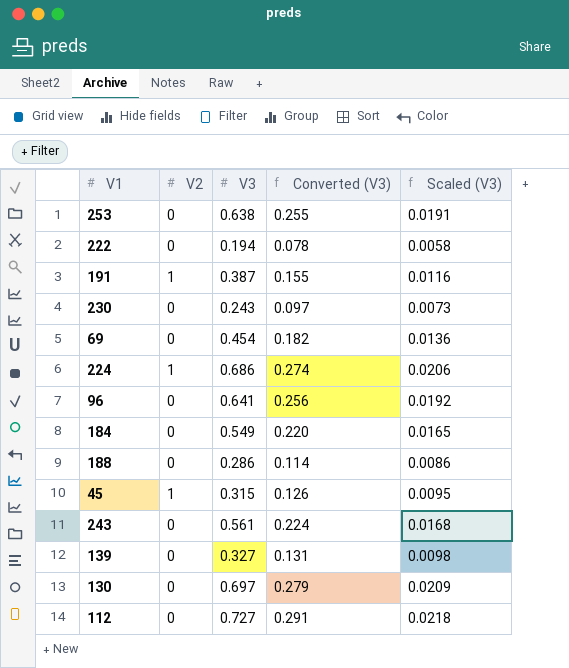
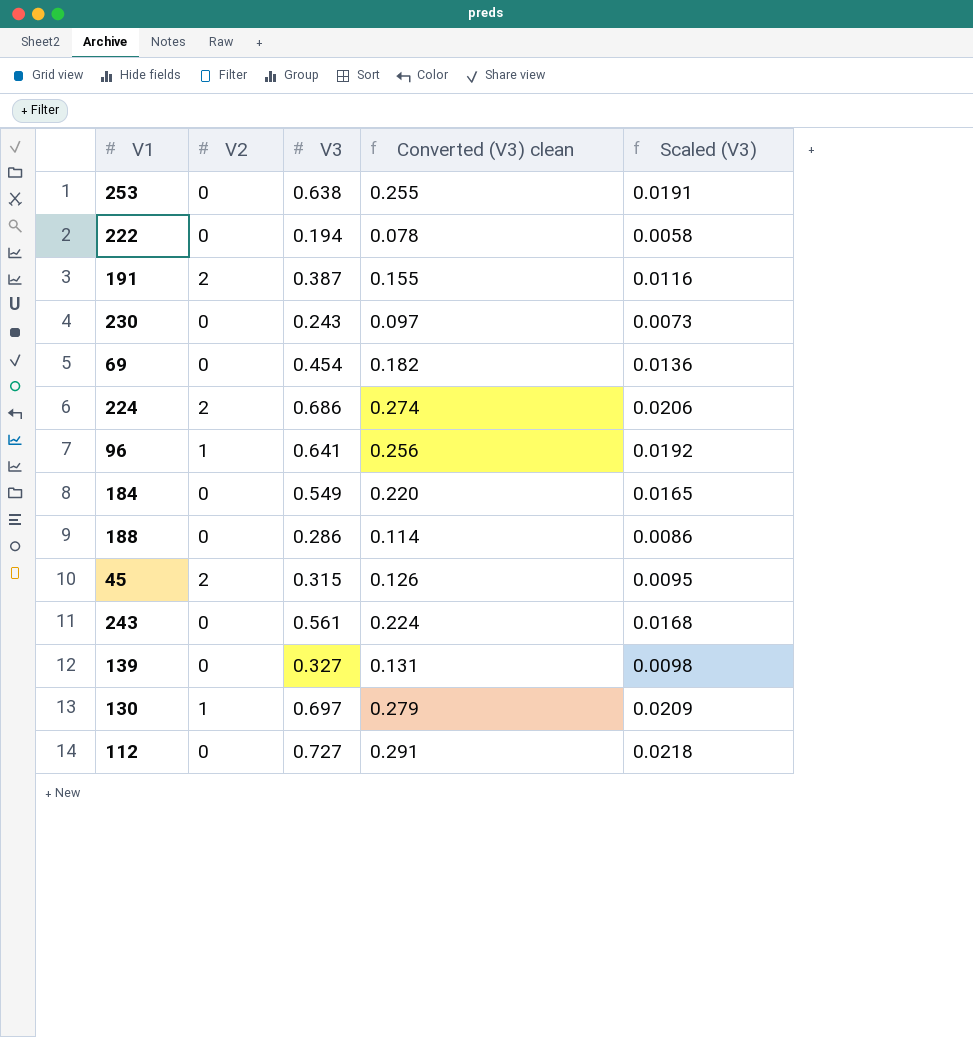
column name: Converted (V3) -> Converted (V3) clean
191 | V2: 1 -> 2
224 | V2: 1 -> 2
96 | V2: 0 -> 1
45 | V2: 1 -> 2
130 | V2: 0 -> 1

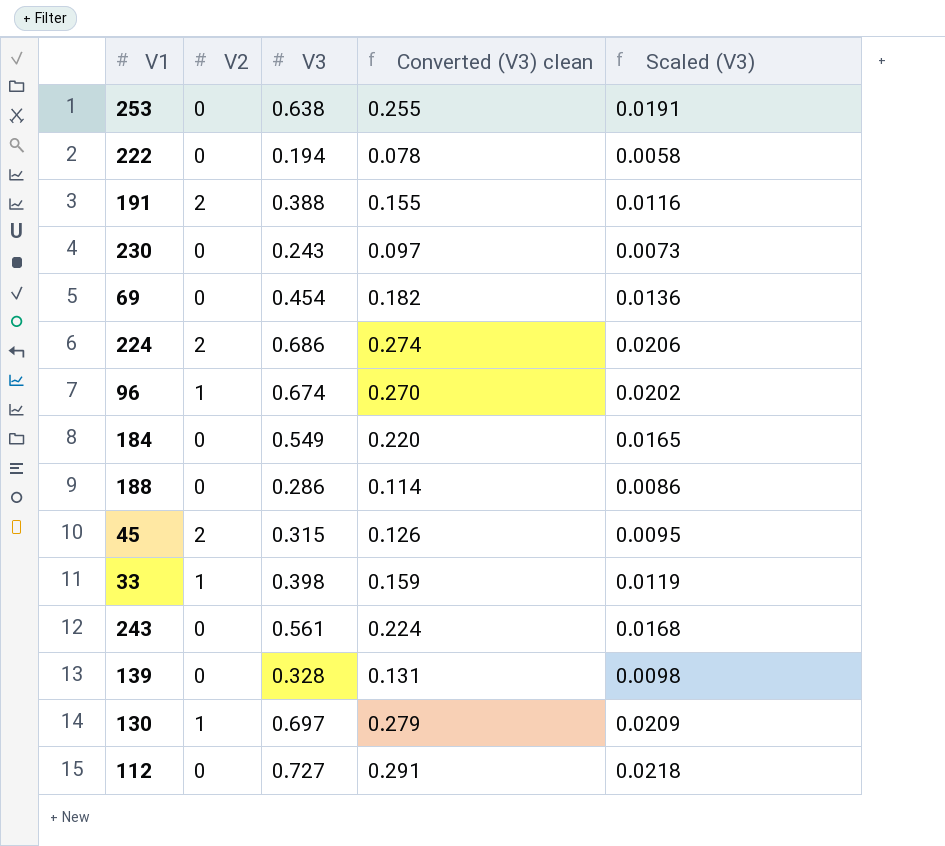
191 | V3: 0.387 -> 0.388
96 | V3: 0.641 -> 0.674
96 | Converted (V3) clean: 0.256 -> 0.270
96 | Scaled (V3): 0.0192 -> 0.0202
row 33: none -> 1 | 0.398 | 0.159 | 0.0119
139 | V3: 0.327 -> 0.328

